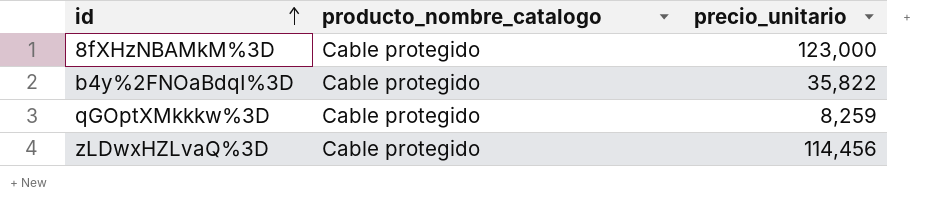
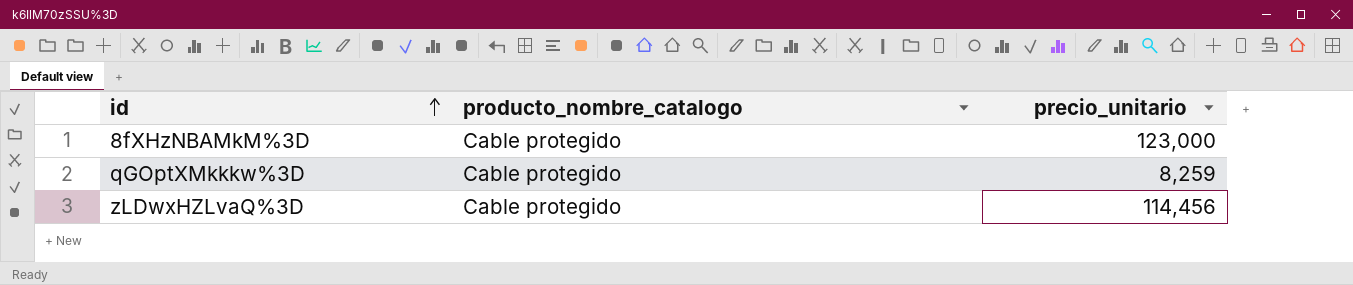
row b4y%2FNOaBdqI%3D: Cable protegido | 35,822 -> none

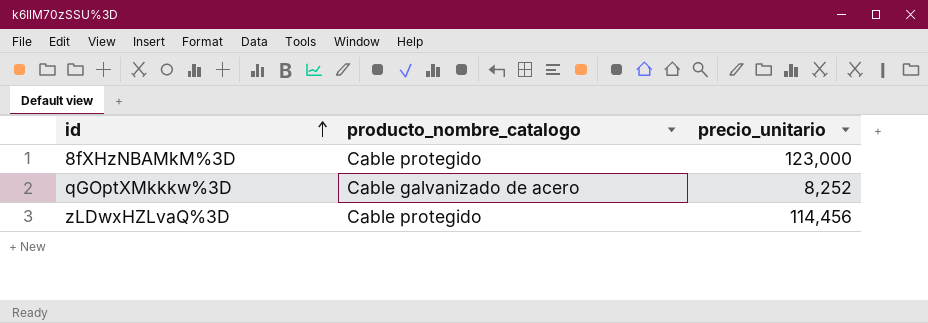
qGOptXMkkkw%3D | producto_nombre_catalogo: Cable protegido -> Cable galvanizado de acero
qGOptXMkkkw%3D | precio_unitario: 8,259 -> 8,252

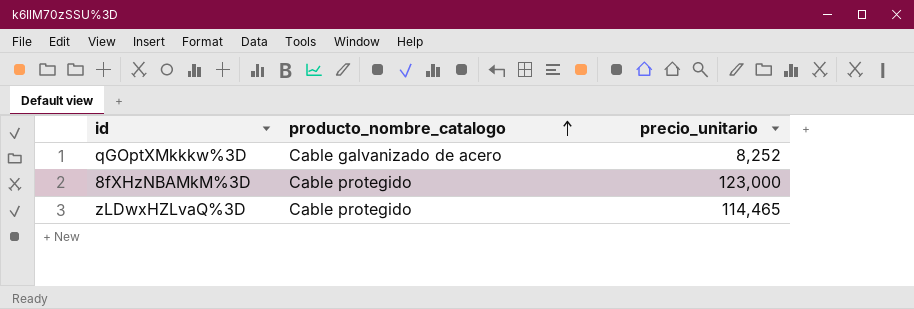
row order: id ascending -> producto_nombre_catalogo ascending
zLDwxHZLvaQ%3D | precio_unitario: 114,456 -> 114,465

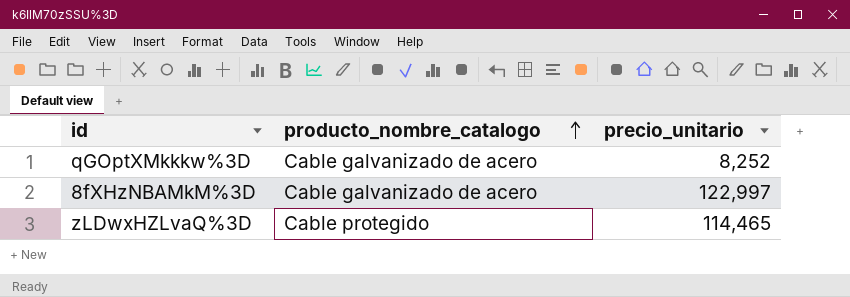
8fXHzNBAMkM%3D | producto_nombre_catalogo: Cable protegido -> Cable galvanizado de acero
8fXHzNBAMkM%3D | precio_unitario: 123,000 -> 122,997

